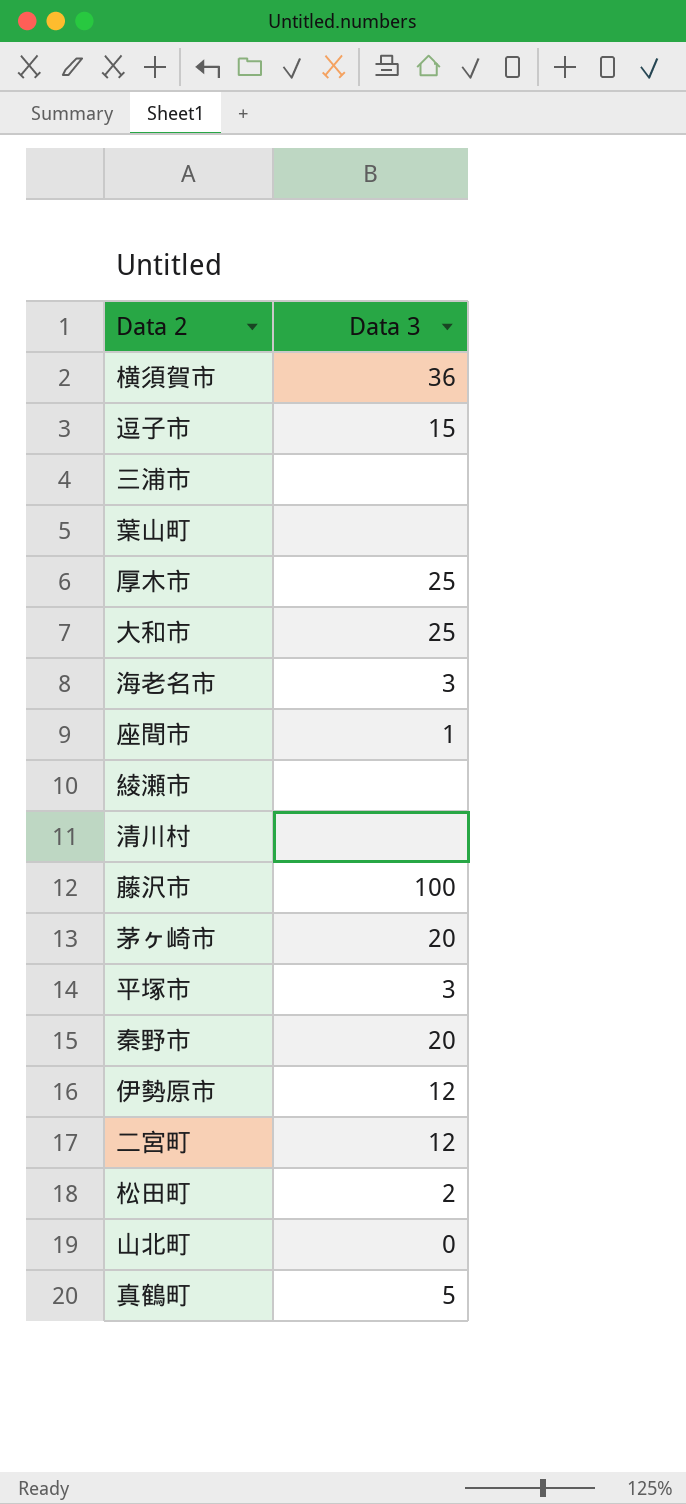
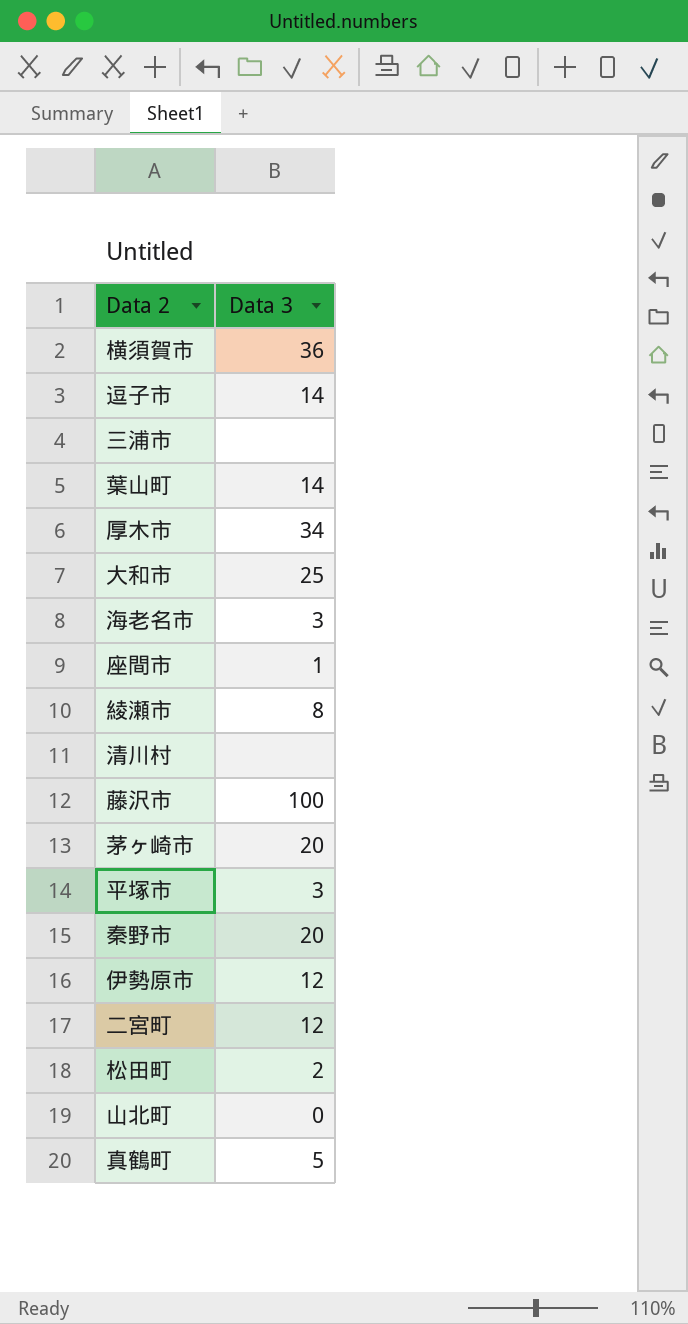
逗子市 | Data 3: 15 -> 14
葉山町 | Data 3: none -> 14
厚木市 | Data 3: 25 -> 34
綾瀬市 | Data 3: none -> 8

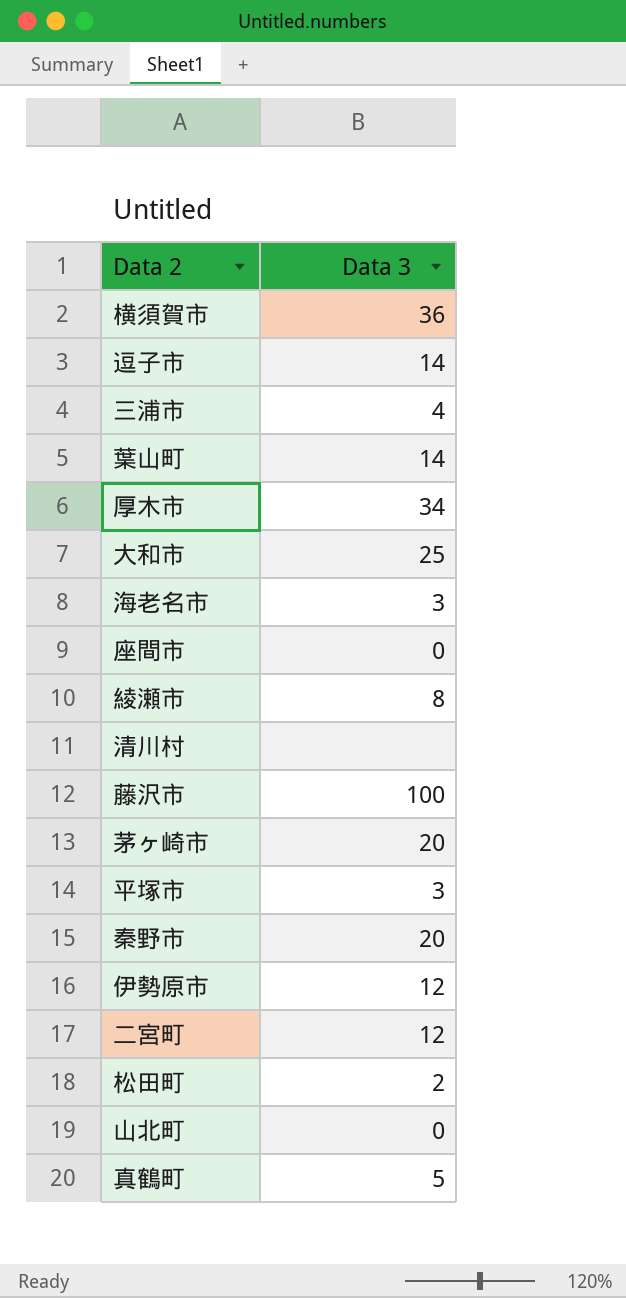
三浦市 | Data 3: none -> 4
座間市 | Data 3: 1 -> 0

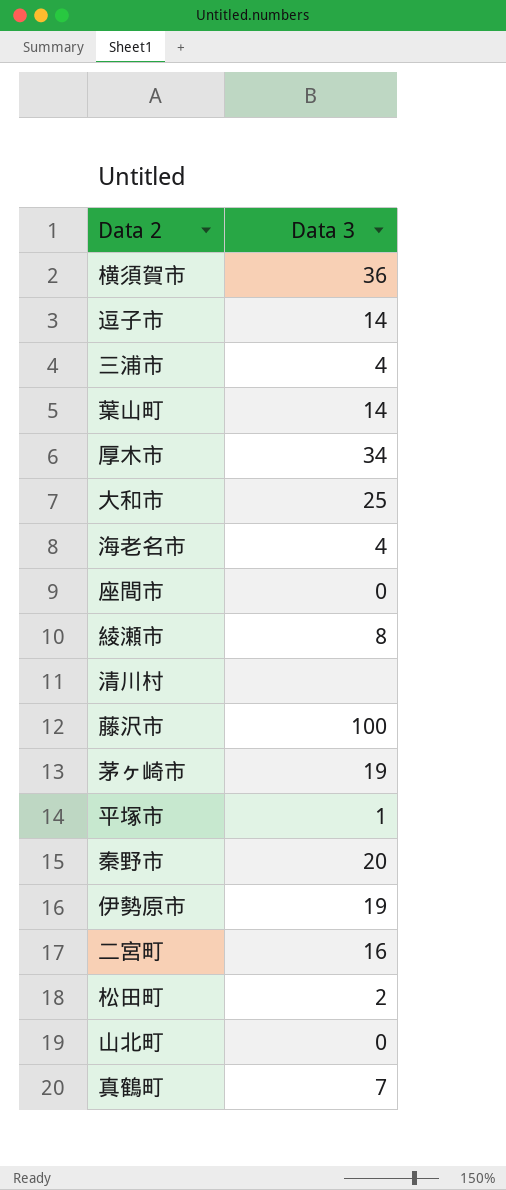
海老名市 | Data 3: 3 -> 4
茅ヶ崎市 | Data 3: 20 -> 19
平塚市 | Data 3: 3 -> 1
伊勢原市 | Data 3: 12 -> 19
二宮町 | Data 3: 12 -> 16
真鶴町 | Data 3: 5 -> 7

